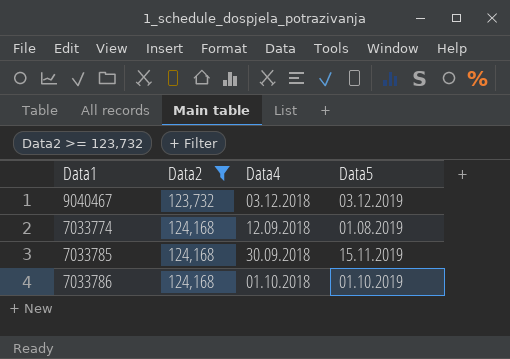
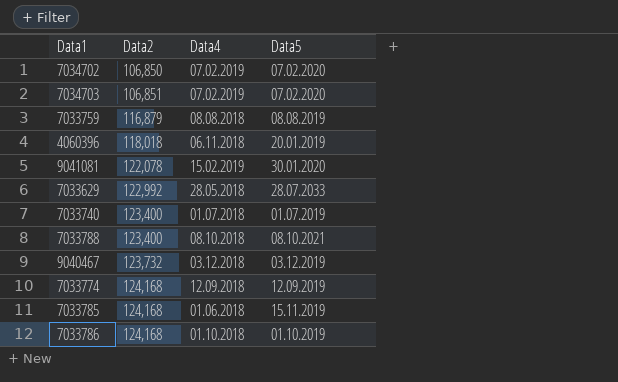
filter: Data2 >= 123,732 -> none
7033774 | Data5: 01.08.2019 -> 12.09.2019
7033785 | Data4: 30.09.2018 -> 01.06.2018

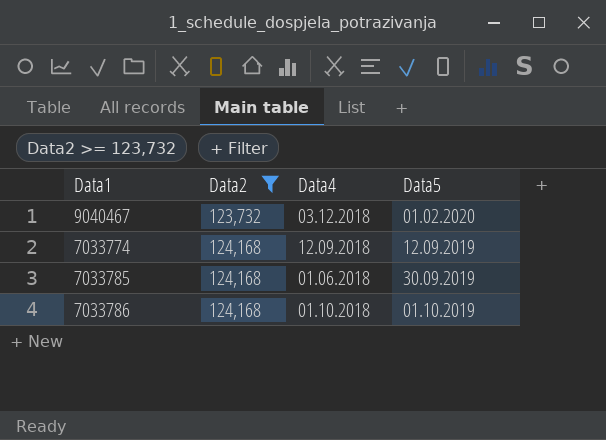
filter: none -> Data2 >= 123,732
9040467 | Data5: 03.12.2019 -> 01.02.2020
7033785 | Data5: 15.11.2019 -> 30.09.2019

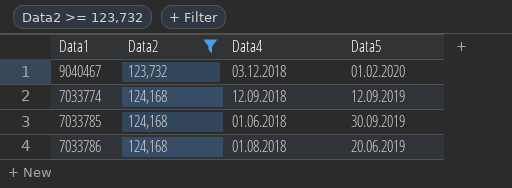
7033786 | Data4: 01.10.2018 -> 01.08.2018
7033786 | Data5: 01.10.2019 -> 20.06.2019

